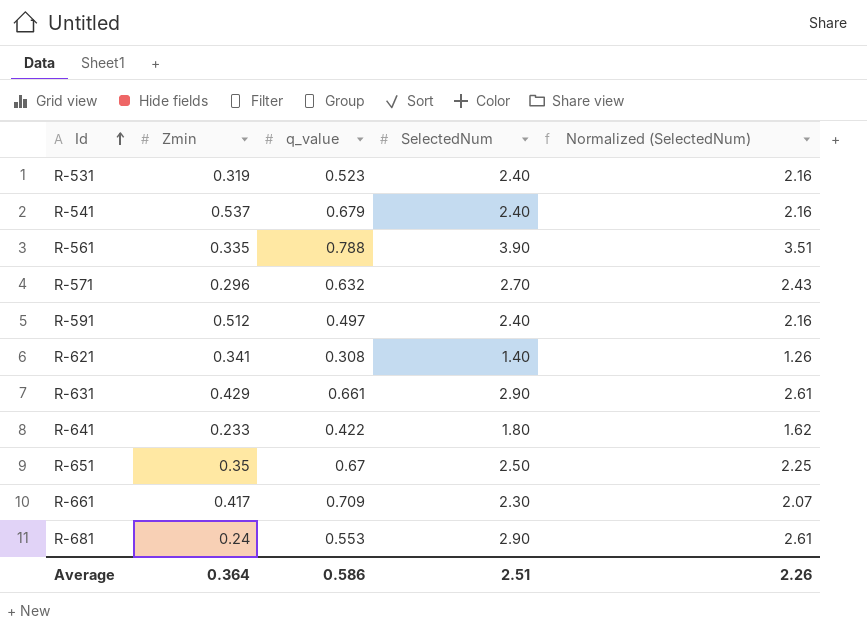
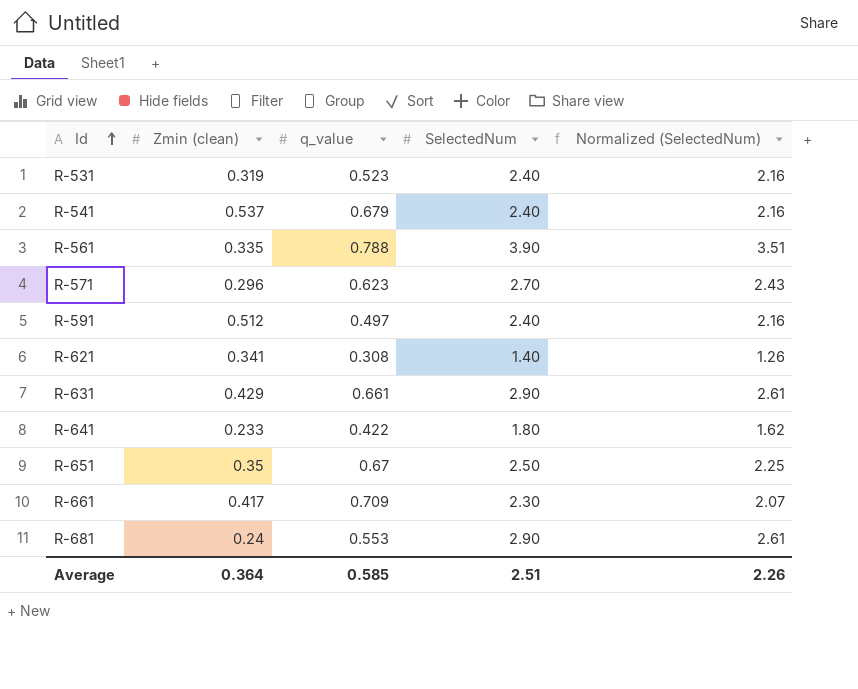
column name: Zmin -> Zmin (clean)
R-571 | q_value: 0.632 -> 0.623
Average | q_value: 0.586 -> 0.585

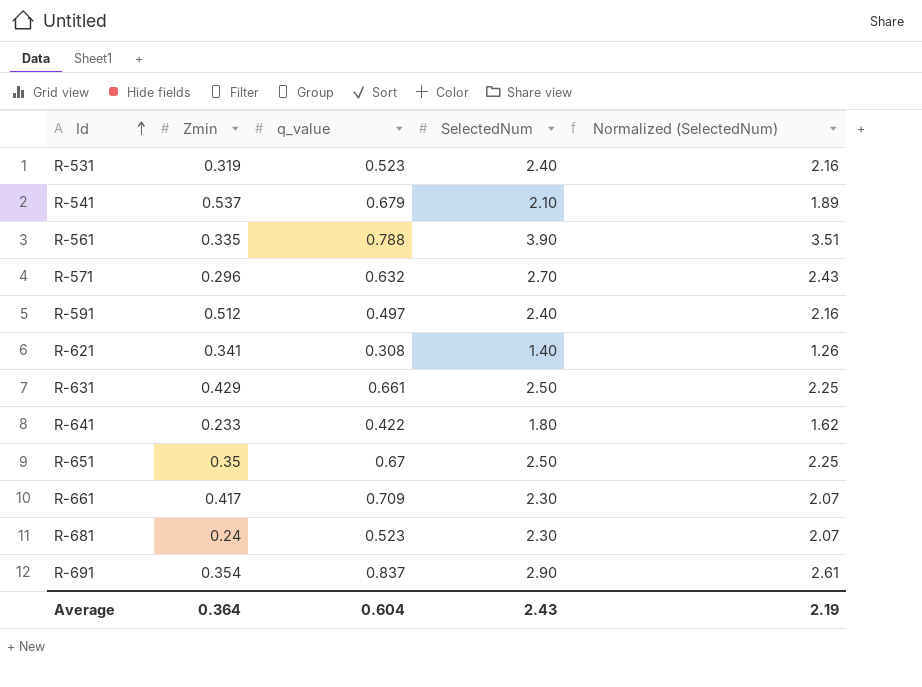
column name: Zmin (clean) -> Zmin
R-541 | SelectedNum: 2.40 -> 2.10
R-541 | Normalized (SelectedNum): 2.16 -> 1.89
R-571 | q_value: 0.623 -> 0.632
R-631 | SelectedNum: 2.90 -> 2.50
R-631 | Normalized (SelectedNum): 2.61 -> 2.25
R-681 | q_value: 0.553 -> 0.523
R-681 | SelectedNum: 2.90 -> 2.30
R-681 | Normalized (SelectedNum): 2.61 -> 2.07
row R-691: none -> 0.354 | 0.837 | 2.90 | 2.61
Average | q_value: 0.585 -> 0.604
Average | SelectedNum: 2.51 -> 2.43
Average | Normalized (SelectedNum): 2.26 -> 2.19

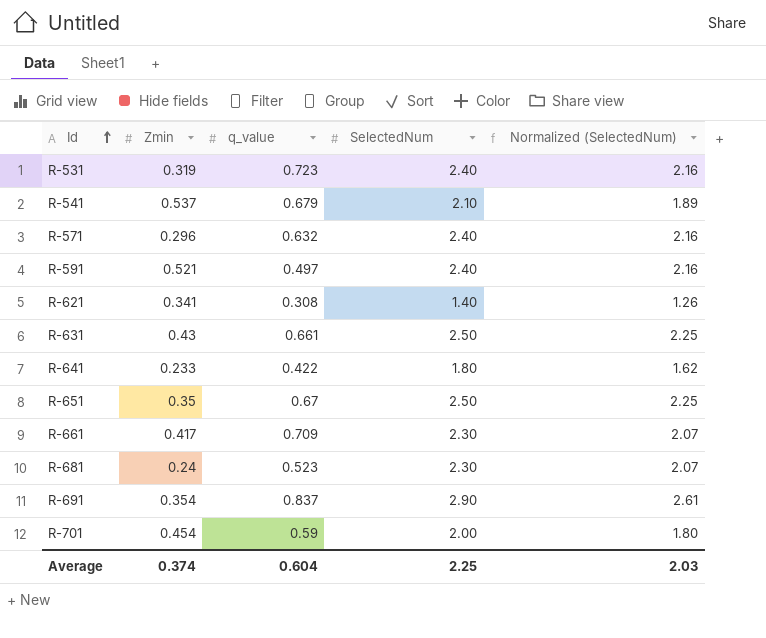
row R-561: 0.335 | 0.788 | 3.90 | 3.51 -> none
R-531 | q_value: 0.523 -> 0.723
R-571 | SelectedNum: 2.70 -> 2.40
R-571 | Normalized (SelectedNum): 2.43 -> 2.16
R-591 | Zmin: 0.512 -> 0.521
R-631 | Zmin: 0.429 -> 0.43
row R-701: none -> 0.454 | 0.59 | 2.00 | 1.80
Average | Zmin: 0.364 -> 0.374
Average | SelectedNum: 2.43 -> 2.25
Average | Normalized (SelectedNum): 2.19 -> 2.03

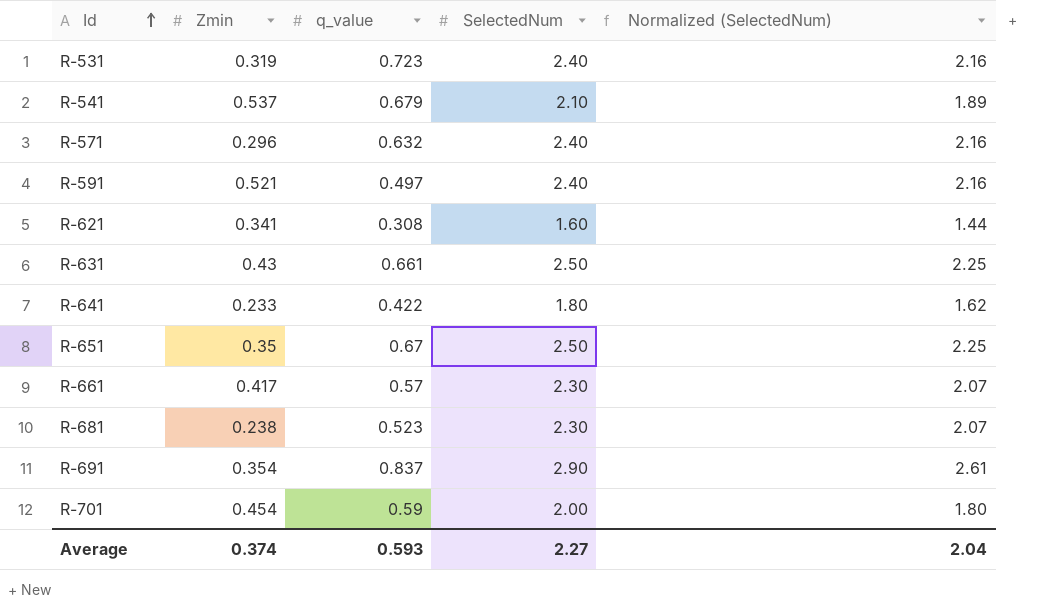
R-621 | SelectedNum: 1.40 -> 1.60
R-621 | Normalized (SelectedNum): 1.26 -> 1.44
R-661 | q_value: 0.709 -> 0.57
R-681 | Zmin: 0.24 -> 0.238
Average | q_value: 0.604 -> 0.593
Average | SelectedNum: 2.25 -> 2.27
Average | Normalized (SelectedNum): 2.03 -> 2.04

